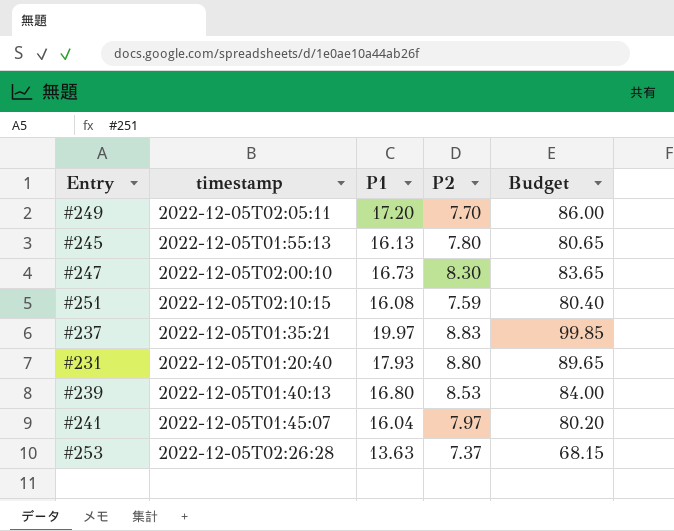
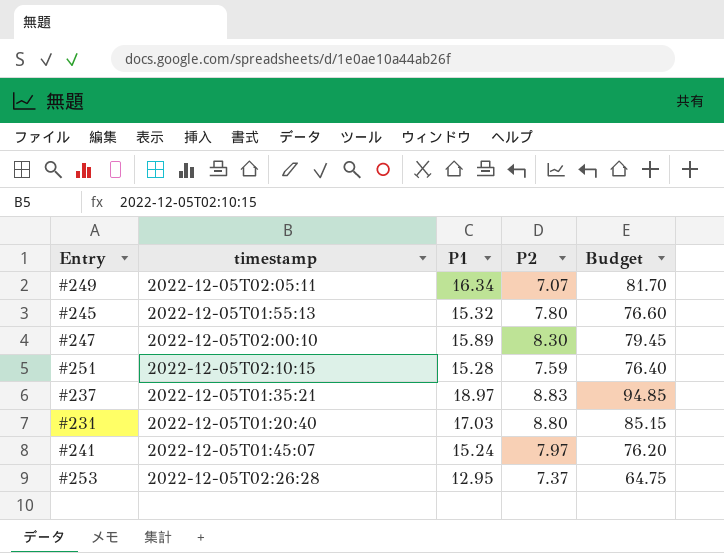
row #239: 2022-12-05T01:40:13 | 16.80 | 8.53 | 84.00 -> none
#249 | P1: 17.20 -> 16.34
#249 | P2: 7.70 -> 7.07
#249 | Budget: 86.00 -> 81.70
#245 | P1: 16.13 -> 15.32
#245 | Budget: 80.65 -> 76.60
#247 | P1: 16.73 -> 15.89
#247 | Budget: 83.65 -> 79.45
#251 | P1: 16.08 -> 15.28
#251 | Budget: 80.40 -> 76.40
#237 | P1: 19.97 -> 18.97
#237 | Budget: 99.85 -> 94.85
#231 | P1: 17.93 -> 17.03
#231 | Budget: 89.65 -> 85.15
#241 | P1: 16.04 -> 15.24
#241 | Budget: 80.20 -> 76.20
#253 | P1: 13.63 -> 12.95
#253 | Budget: 68.15 -> 64.75

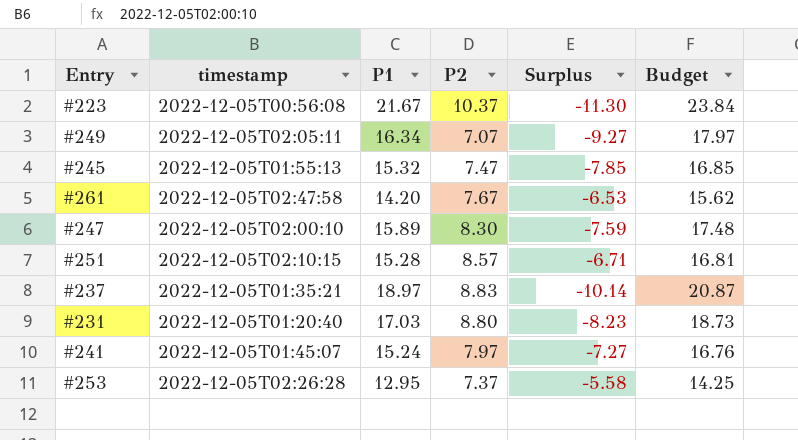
column Surplus | formula: none -> [P2] - [P1]
column Budget | formula: [P1] * 5 -> [P1] * 1.1
row #223: none -> 2022-12-05T00:56:08 | 21.67 | 10.37 | -11.30 | 23.84
#245 | P2: 7.80 -> 7.47
row #261: none -> 2022-12-05T02:47:58 | 14.20 | 7.67 | -6.53 | 15.62
#251 | P2: 7.59 -> 8.57

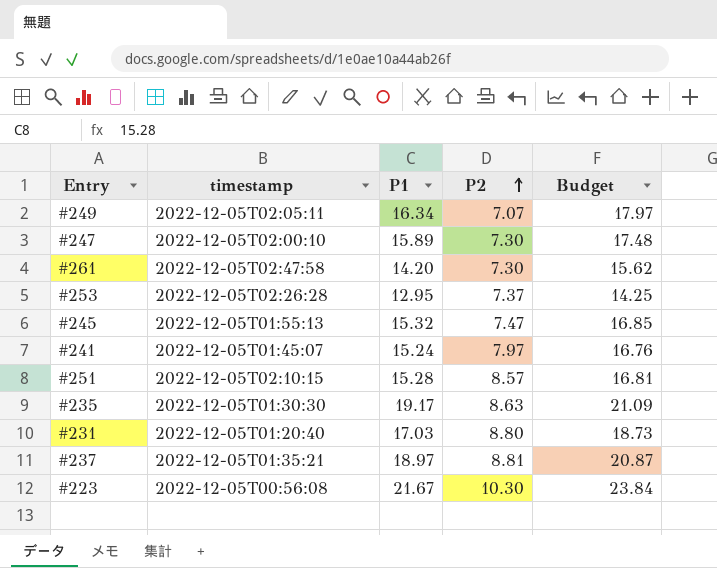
row order: none -> P2 ascending
column Surplus | formula: [P2] - [P1] -> none
#247 | P2: 8.30 -> 7.30
#261 | P2: 7.67 -> 7.30
row #235: none -> 2022-12-05T01:30:30 | 19.17 | 8.63 | 21.09
#237 | P2: 8.83 -> 8.81
#223 | P2: 10.37 -> 10.30

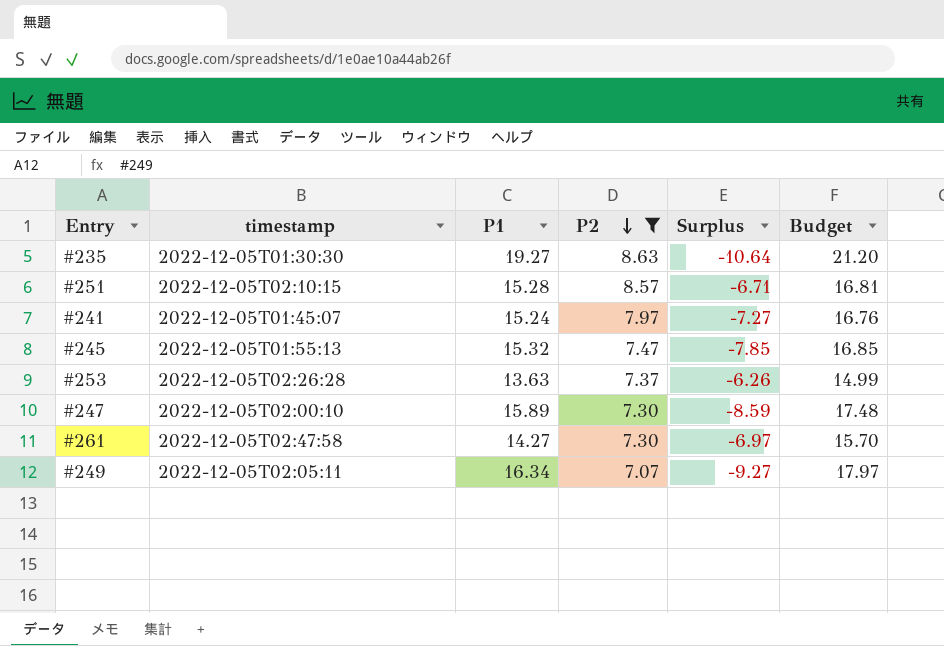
filter: none -> P2 <= 8.63
row order: P2 ascending -> P2 descending
column Surplus | formula: none -> [P2] - [P1]
#235 | P1: 19.17 -> 19.27
#235 | Budget: 21.09 -> 21.20
#253 | P1: 12.95 -> 13.63
#253 | Budget: 14.25 -> 14.99
#261 | P1: 14.20 -> 14.27
#261 | Budget: 15.62 -> 15.70

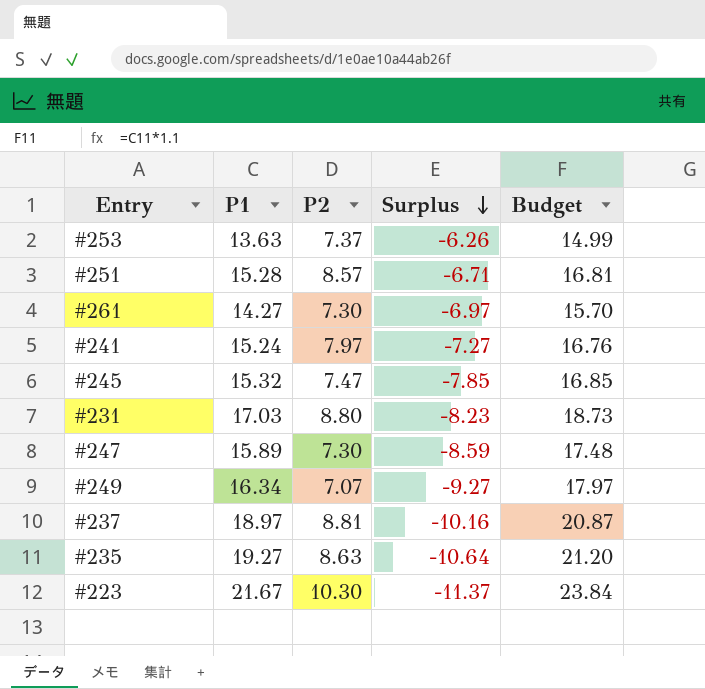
filter: P2 <= 8.63 -> none
row order: P2 descending -> Surplus descending
column timestamp | position: 2 -> none

